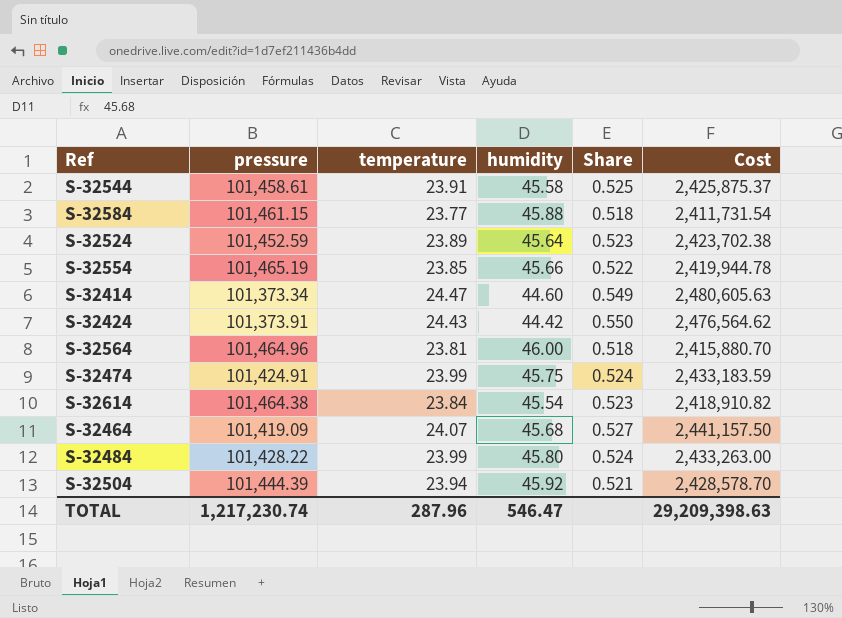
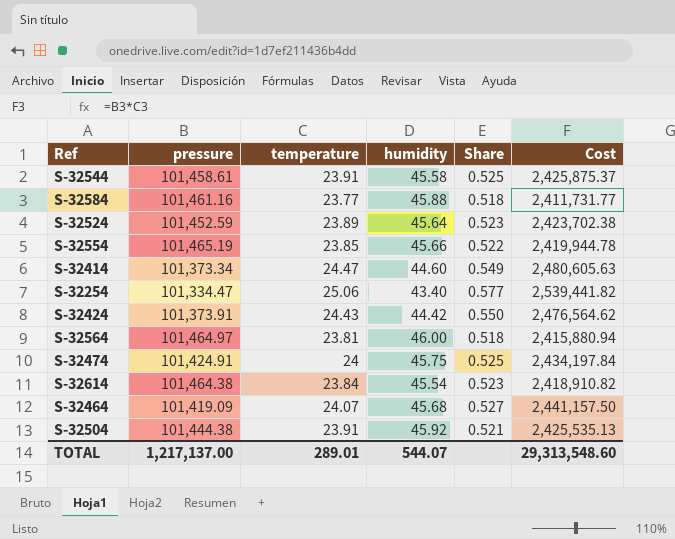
row S-32484: 101,428.22 | 23.99 | 45.80 | 0.524 | 2,433,263.00 -> none
S-32584 | pressure: 101,461.15 -> 101,461.16
S-32584 | Cost: 2,411,731.54 -> 2,411,731.77
row S-32254: none -> 101,334.47 | 25.06 | 43.40 | 0.577 | 2,539,441.82
S-32564 | pressure: 101,464.96 -> 101,464.97
S-32564 | Cost: 2,415,880.70 -> 2,415,880.94
S-32474 | temperature: 23.99 -> 24
S-32474 | Share: 0.524 -> 0.525
S-32474 | Cost: 2,433,183.59 -> 2,434,197.84
S-32504 | pressure: 101,444.39 -> 101,444.38
S-32504 | temperature: 23.94 -> 23.91
S-32504 | Cost: 2,428,578.70 -> 2,425,535.13
TOTAL | pressure: 1,217,230.74 -> 1,217,137.00
TOTAL | temperature: 287.96 -> 289.01
TOTAL | humidity: 546.47 -> 544.07
TOTAL | Cost: 29,209,398.63 -> 29,313,548.60

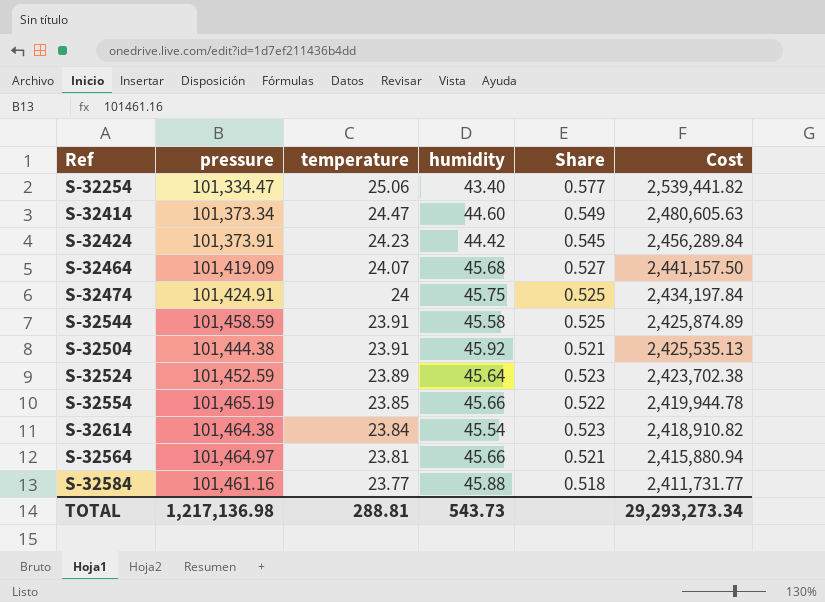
row order: none -> temperature descending
S-32424 | temperature: 24.43 -> 24.23
S-32424 | Share: 0.550 -> 0.545
S-32424 | Cost: 2,476,564.62 -> 2,456,289.84
S-32544 | pressure: 101,458.61 -> 101,458.59
S-32544 | Cost: 2,425,875.37 -> 2,425,874.89
S-32564 | humidity: 46.00 -> 45.66
S-32564 | Share: 0.518 -> 0.521
TOTAL | pressure: 1,217,137.00 -> 1,217,136.98
TOTAL | temperature: 289.01 -> 288.81
TOTAL | humidity: 544.07 -> 543.73
TOTAL | Cost: 29,313,548.60 -> 29,293,273.34

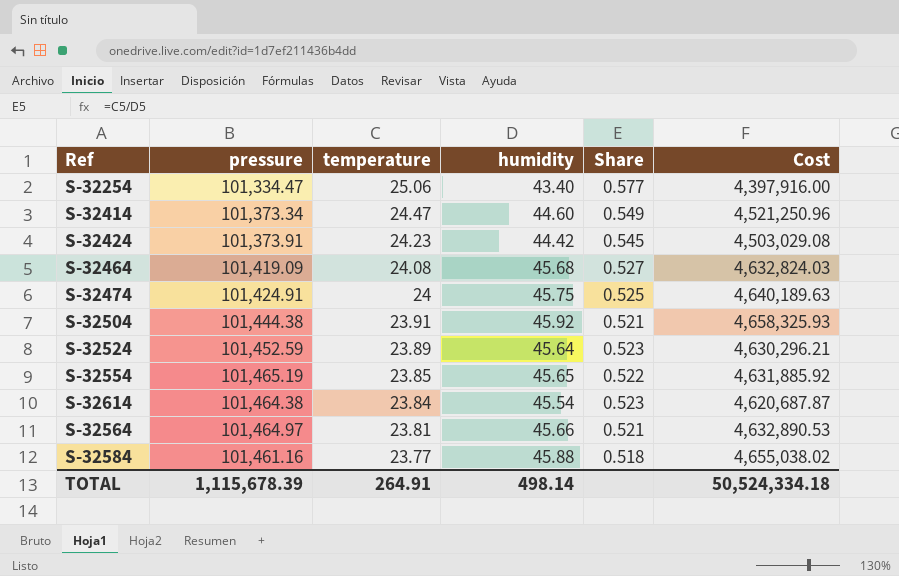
column Cost | formula: [pressure] * [temperature] -> [pressure] * [humidity]
row S-32544: 101,458.59 | 23.91 | 45.58 | 0.525 | 2,425,874.89 -> none
S-32464 | temperature: 24.07 -> 24.08
S-32554 | humidity: 45.66 -> 45.65
TOTAL | pressure: 1,217,136.98 -> 1,115,678.39
TOTAL | temperature: 288.81 -> 264.91
TOTAL | humidity: 543.73 -> 498.14
TOTAL | Cost: 29,293,273.34 -> 50,524,334.18

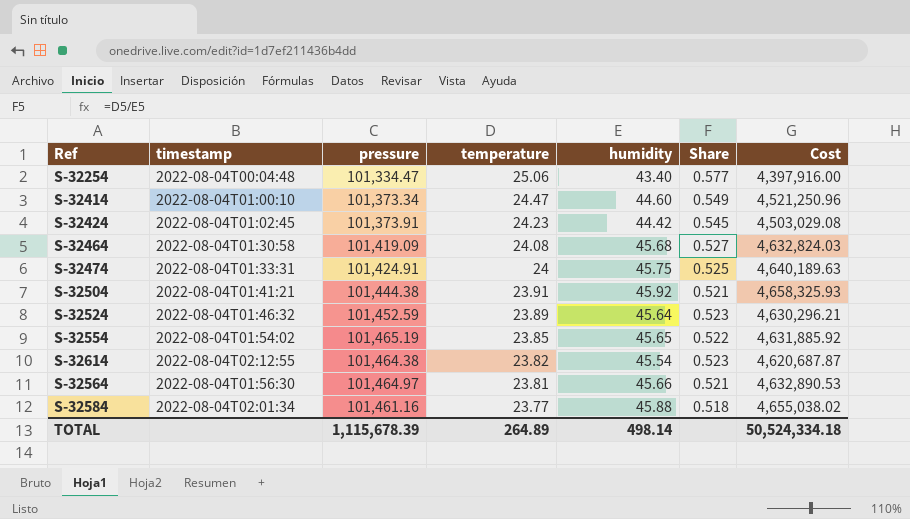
column timestamp | position: none -> 2
S-32614 | temperature: 23.84 -> 23.82
TOTAL | temperature: 264.91 -> 264.89

